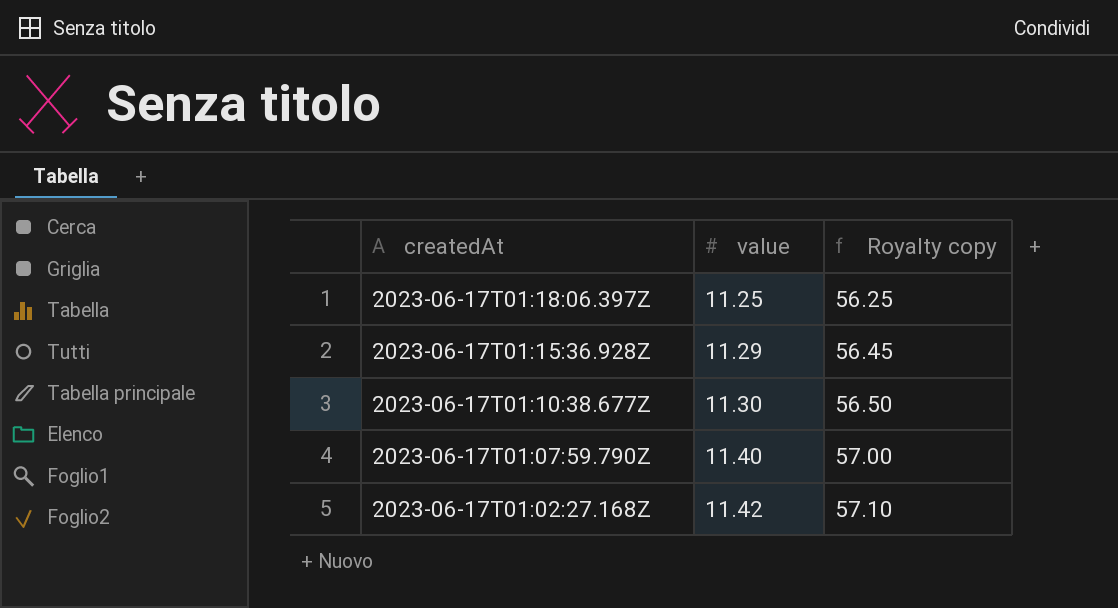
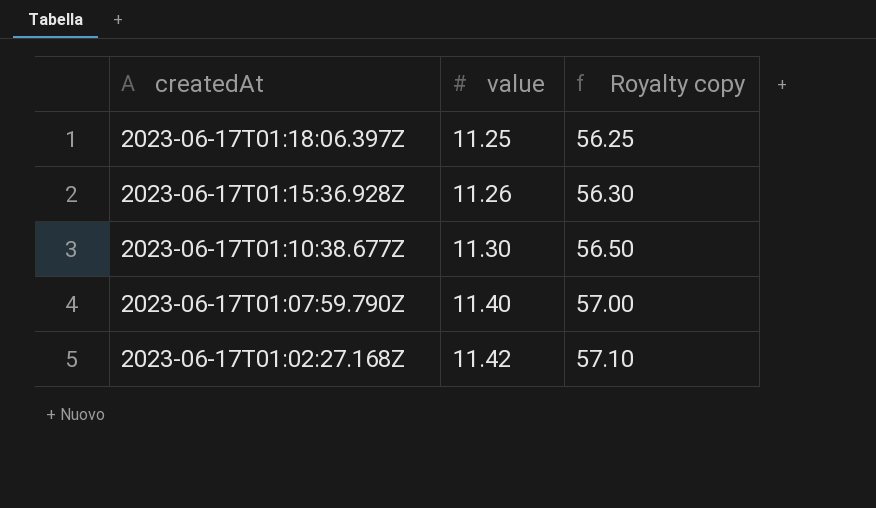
2023-06-17T01:15:36.928Z | value: 11.29 -> 11.26
2023-06-17T01:15:36.928Z | Royalty copy: 56.45 -> 56.30

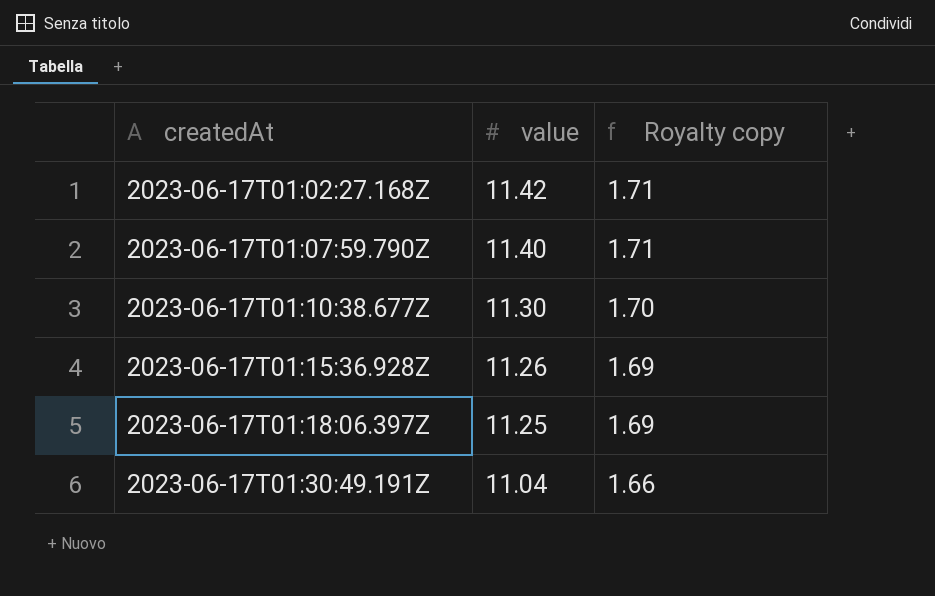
row order: createdAt descending -> createdAt ascending
column Royalty copy | formula: [value] * 5 -> [value] * 0.15
row 2023-06-17T01:30:49.191Z: none -> 11.04 | 1.66

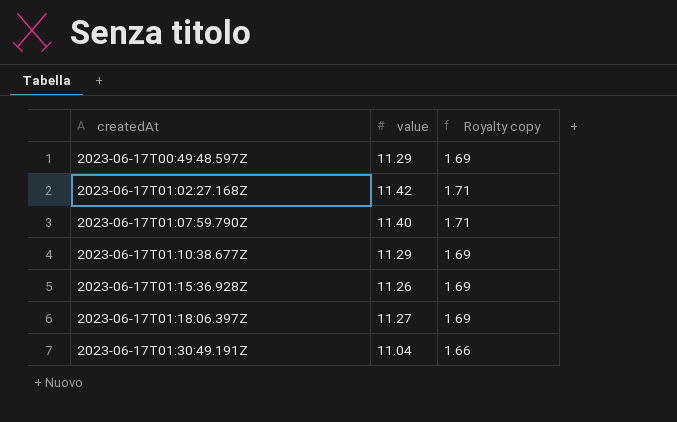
row 2023-06-17T00:49:48.597Z: none -> 11.29 | 1.69
2023-06-17T01:10:38.677Z | value: 11.30 -> 11.29
2023-06-17T01:10:38.677Z | Royalty copy: 1.70 -> 1.69
2023-06-17T01:18:06.397Z | value: 11.25 -> 11.27

